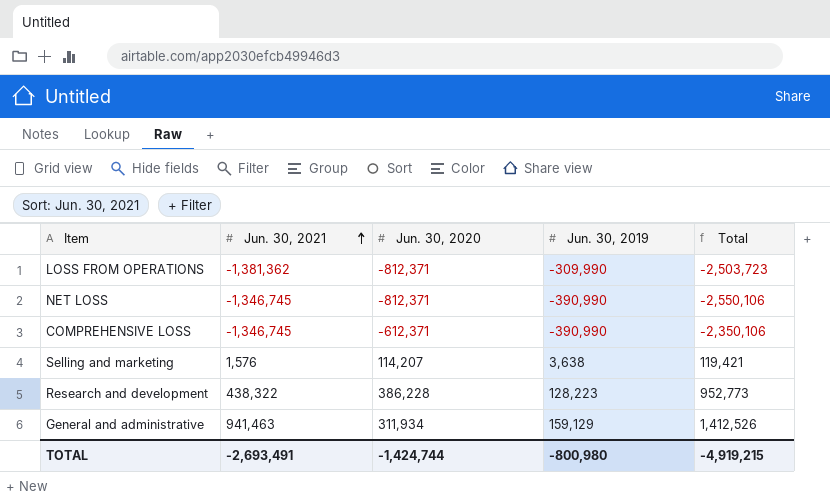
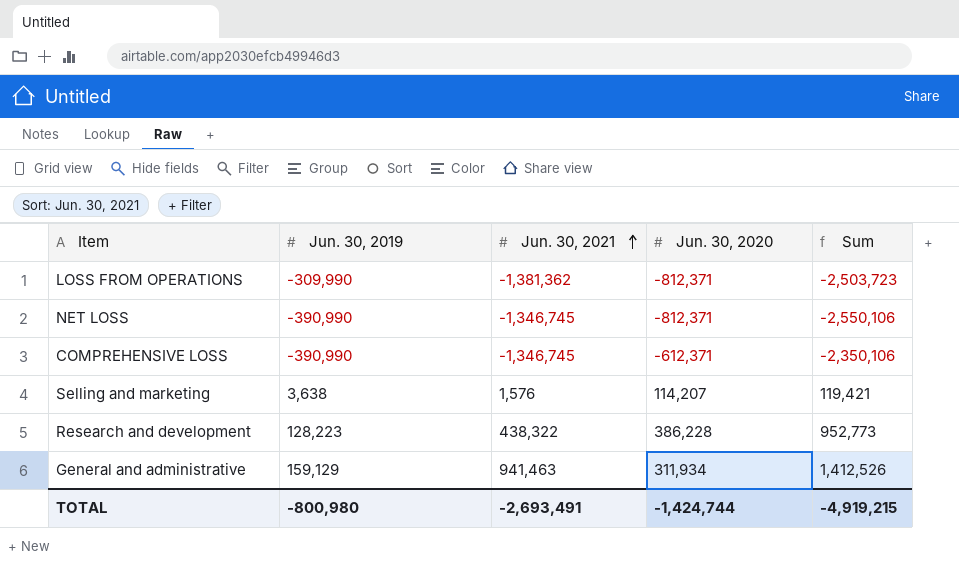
column Jun. 30, 2019 | position: 4 -> 2
column name: Total -> Sum

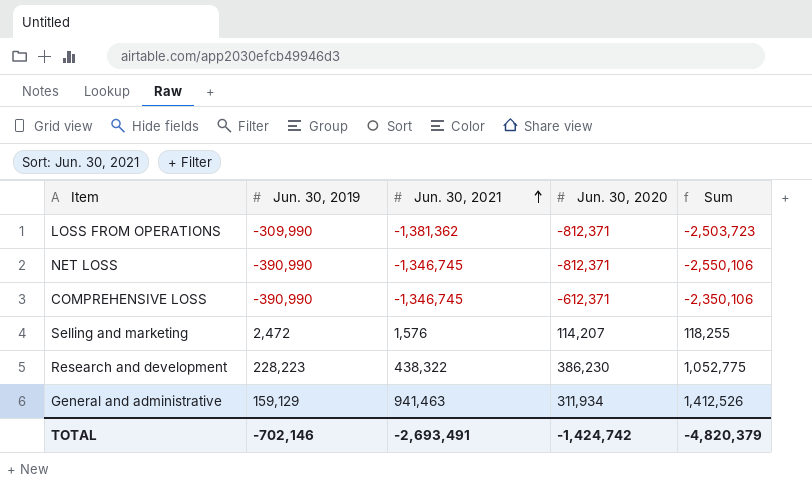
Selling and marketing | Jun. 30, 2019: 3,638 -> 2,472
Selling and marketing | Sum: 119,421 -> 118,255
Research and development | Jun. 30, 2019: 128,223 -> 228,223
Research and development | Jun. 30, 2020: 386,228 -> 386,230
Research and development | Sum: 952,773 -> 1,052,775
TOTAL | Jun. 30, 2019: -800,980 -> -702,146
TOTAL | Jun. 30, 2020: -1,424,744 -> -1,424,742
TOTAL | Sum: -4,919,215 -> -4,820,379

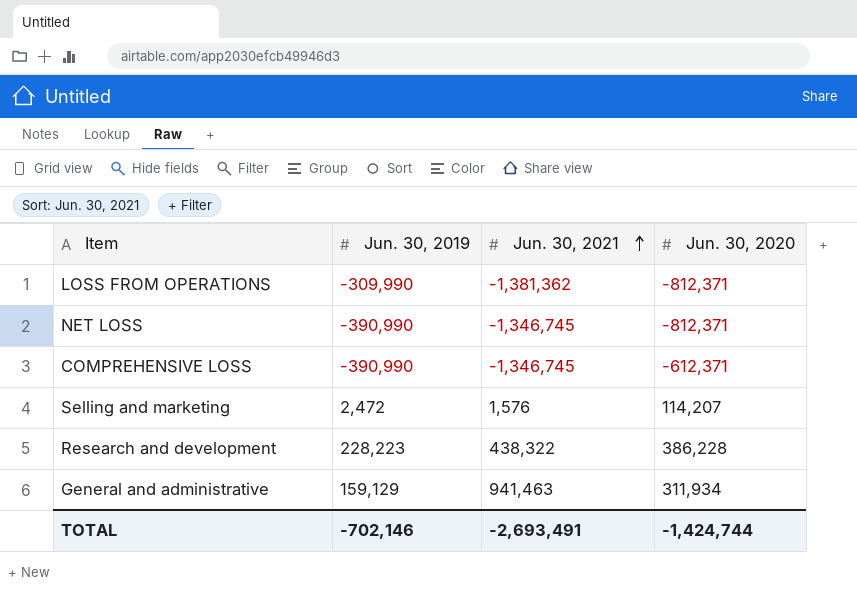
column Sum | formula: [Jun. 30, 2019] + [Jun. 30, 2021] + [Jun. 30, 2020] -> none
Research and development | Jun. 30, 2020: 386,230 -> 386,228
TOTAL | Jun. 30, 2020: -1,424,742 -> -1,424,744

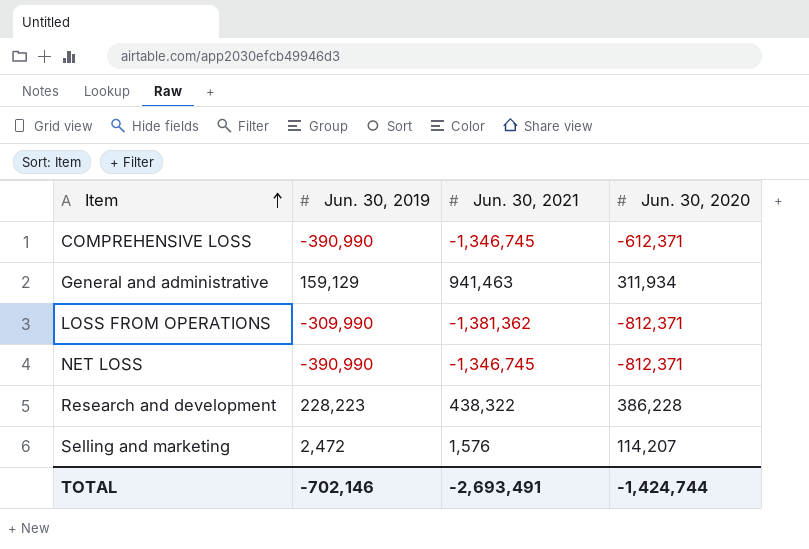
row order: Jun. 30, 2021 ascending -> Item ascending

